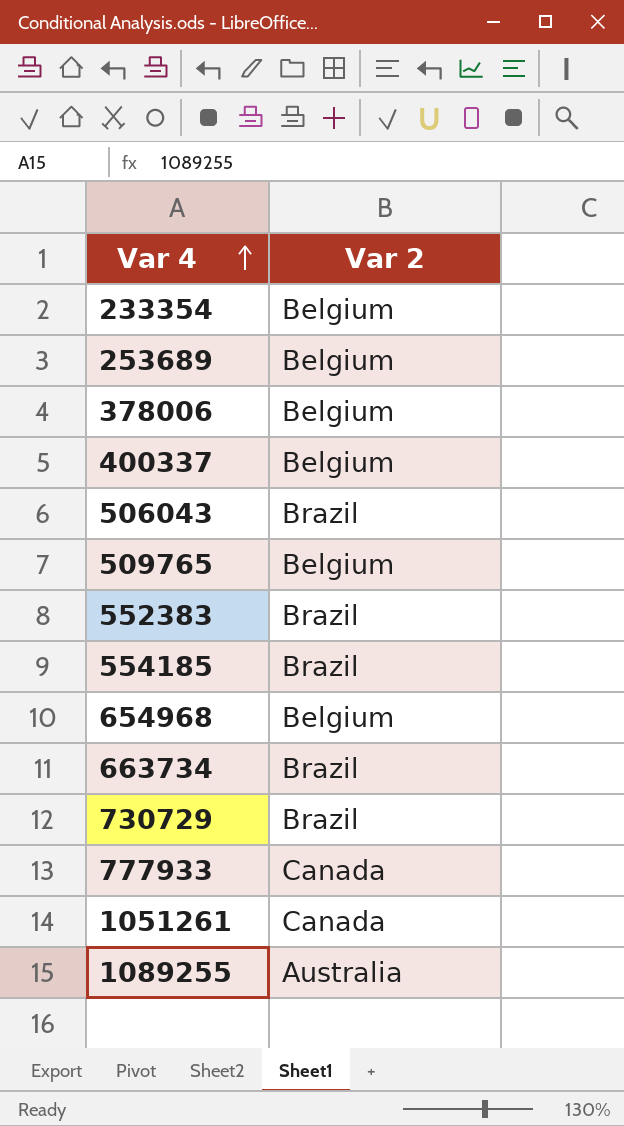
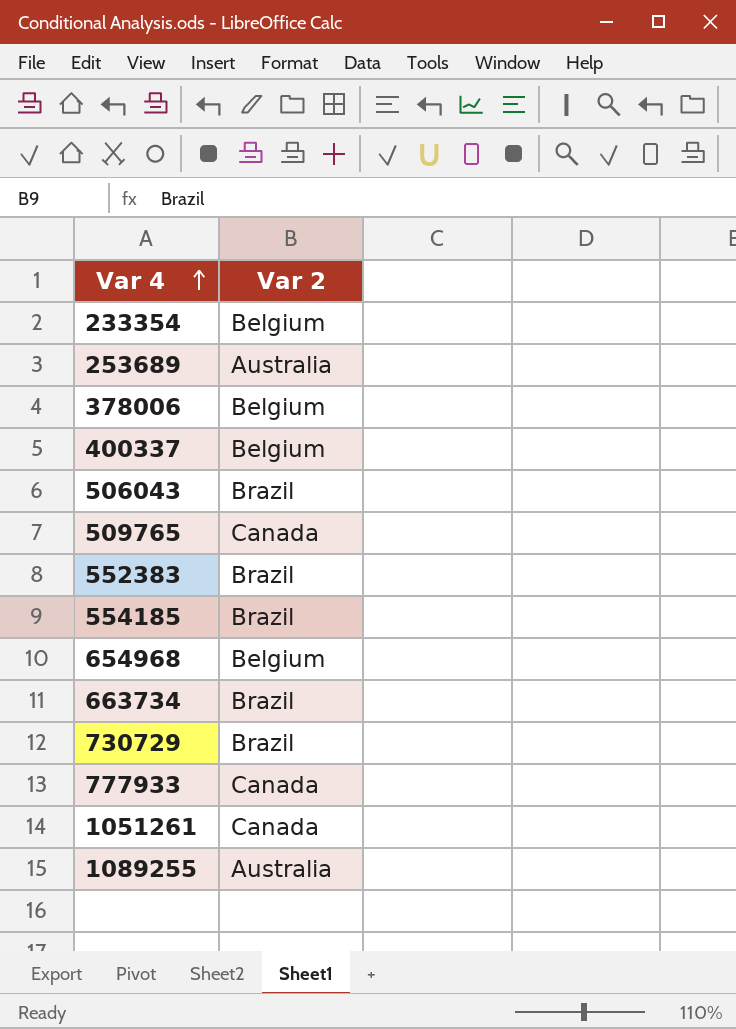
253689 | Var 2: Belgium -> Australia
509765 | Var 2: Belgium -> Canada

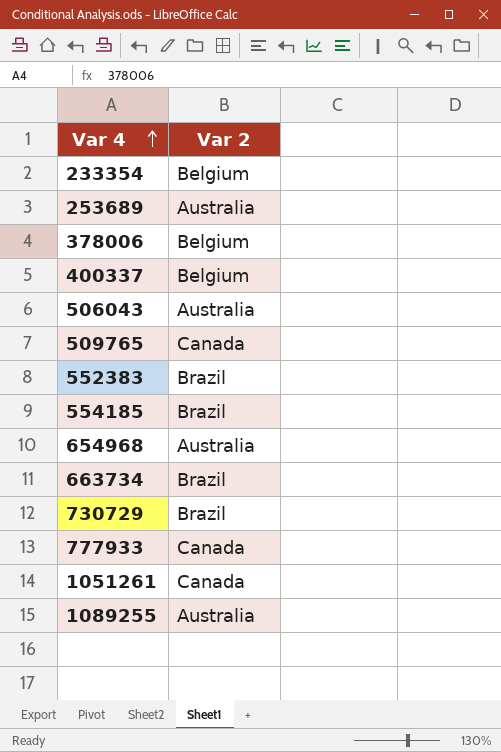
506043 | Var 2: Brazil -> Australia
654968 | Var 2: Belgium -> Australia

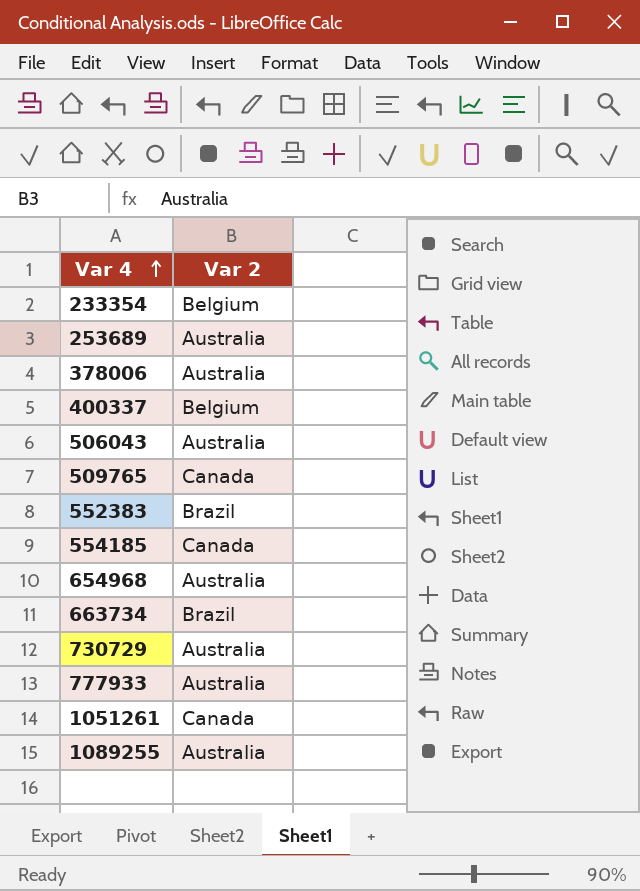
378006 | Var 2: Belgium -> Australia
554185 | Var 2: Brazil -> Canada
730729 | Var 2: Brazil -> Australia
777933 | Var 2: Canada -> Australia

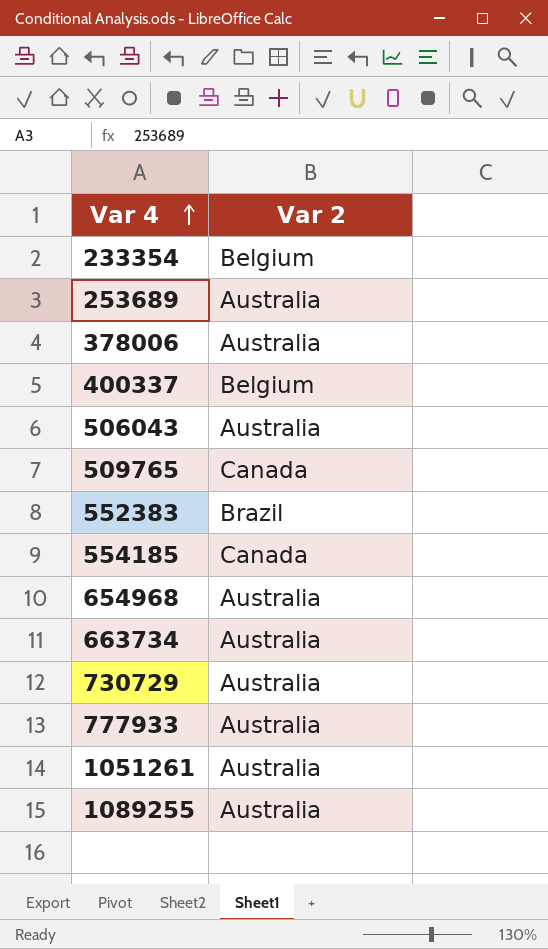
663734 | Var 2: Brazil -> Australia
1051261 | Var 2: Canada -> Australia

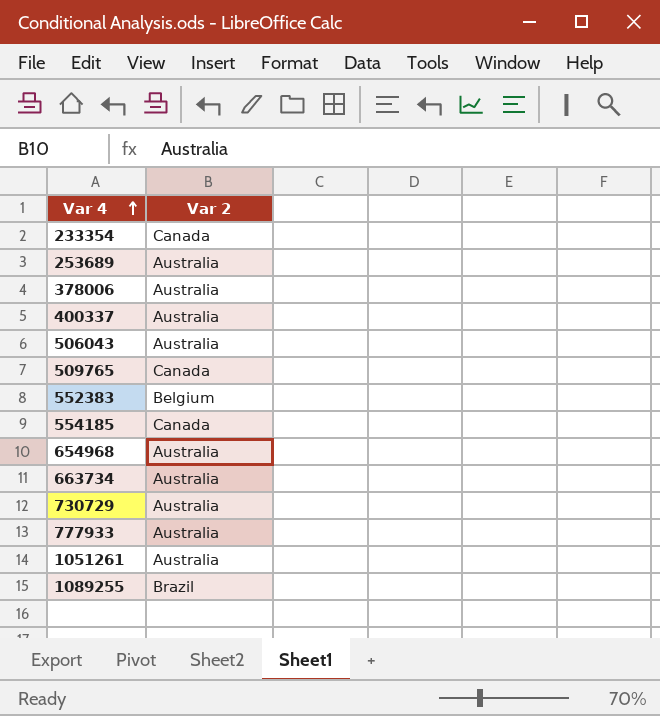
233354 | Var 2: Belgium -> Canada
400337 | Var 2: Belgium -> Australia
552383 | Var 2: Brazil -> Belgium
1089255 | Var 2: Australia -> Brazil

